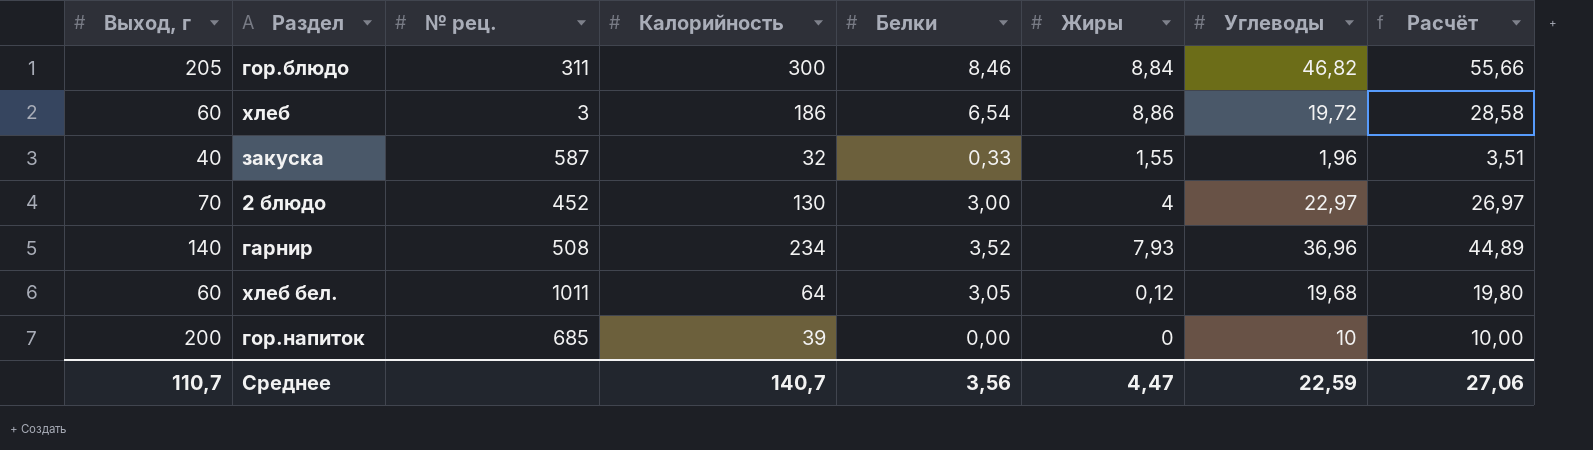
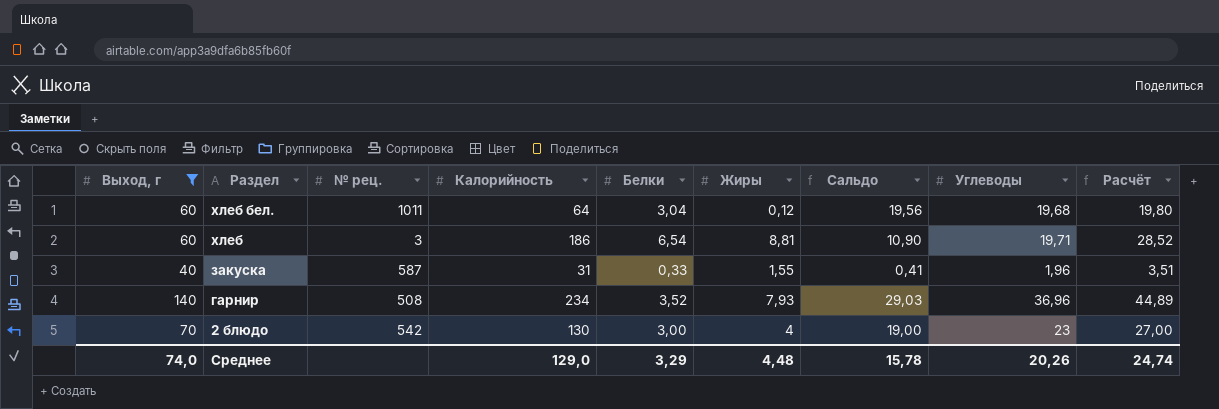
filter: none -> Выход, г <= 140
row order: none -> Раздел descending
column Сальдо | formula: none -> [Углеводы] - [Жиры]
хлеб бел. | Белки: 3,05 -> 3,04
хлеб | Жиры: 8,86 -> 8,81
хлеб | Углеводы: 19,72 -> 19,71
хлеб | Расчёт: 28,58 -> 28,52
закуска | Калорийность: 32 -> 31
2 блюдо | № рец.: 452 -> 542
2 блюдо | Углеводы: 22,97 -> 23
2 блюдо | Расчёт: 26,97 -> 27,00
Среднее | Выход, г: 110,7 -> 74,0
Среднее | Калорийность: 140,7 -> 129,0
Среднее | Белки: 3,56 -> 3,29
Среднее | Жиры: 4,47 -> 4,48
Среднее | Углеводы: 22,59 -> 20,26
Среднее | Расчёт: 27,06 -> 24,74

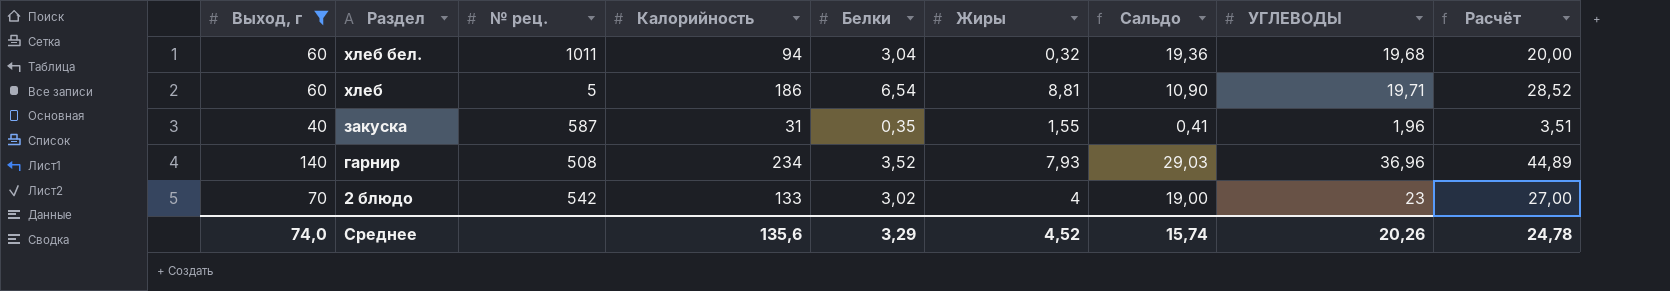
column name: Углеводы -> УГЛЕВОДЫ
хлеб бел. | Калорийность: 64 -> 94
хлеб бел. | Жиры: 0,12 -> 0,32
хлеб бел. | Сальдо: 19,56 -> 19,36
хлеб бел. | Расчёт: 19,80 -> 20,00
хлеб | № рец.: 3 -> 5
закуска | Белки: 0,33 -> 0,35
2 блюдо | Калорийность: 130 -> 133
2 блюдо | Белки: 3,00 -> 3,02
Среднее | Калорийность: 129,0 -> 135,6
Среднее | Жиры: 4,48 -> 4,52
Среднее | Сальдо: 15,78 -> 15,74
Среднее | Расчёт: 24,74 -> 24,78

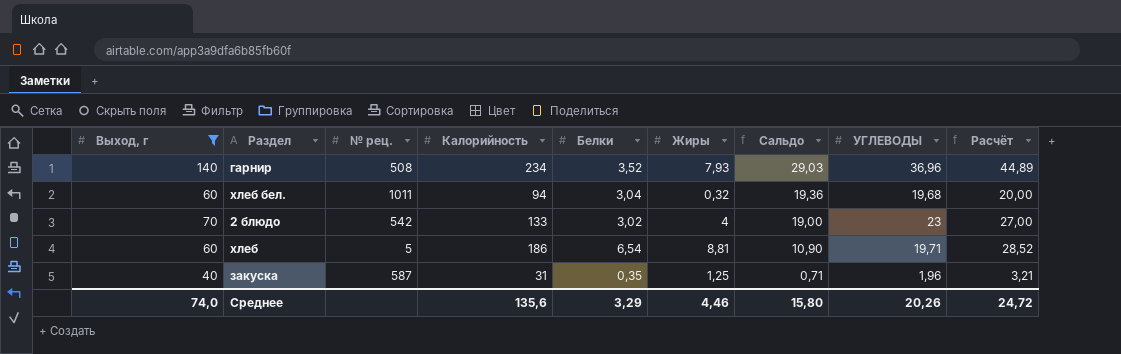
row order: Раздел descending -> Сальдо descending
закуска | Жиры: 1,55 -> 1,25
закуска | Сальдо: 0,41 -> 0,71
закуска | Расчёт: 3,51 -> 3,21
Среднее | Жиры: 4,52 -> 4,46
Среднее | Сальдо: 15,74 -> 15,80
Среднее | Расчёт: 24,78 -> 24,72

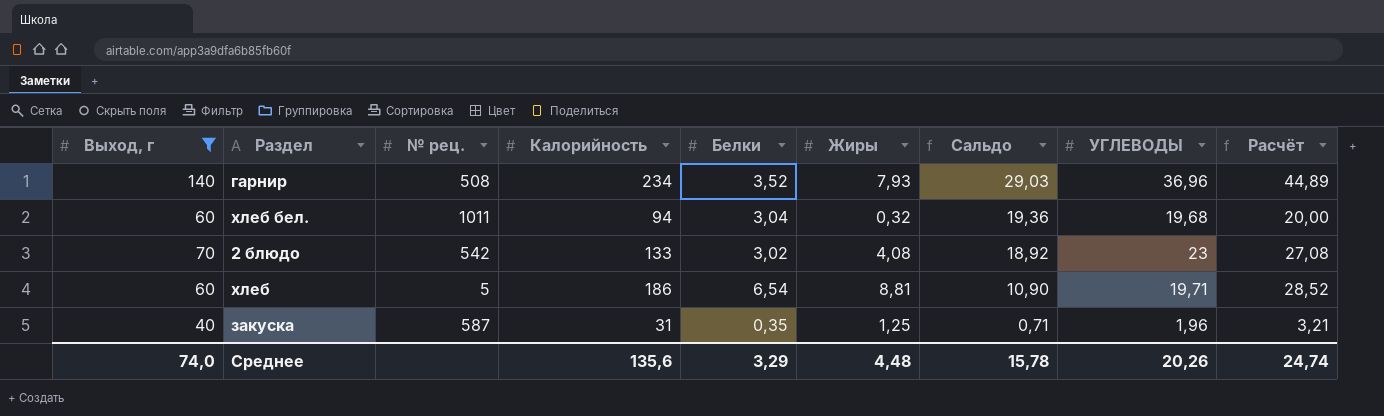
2 блюдо | Жиры: 4 -> 4,08
2 блюдо | Сальдо: 19,00 -> 18,92
2 блюдо | Расчёт: 27,00 -> 27,08
Среднее | Жиры: 4,46 -> 4,48
Среднее | Сальдо: 15,80 -> 15,78
Среднее | Расчёт: 24,72 -> 24,74

